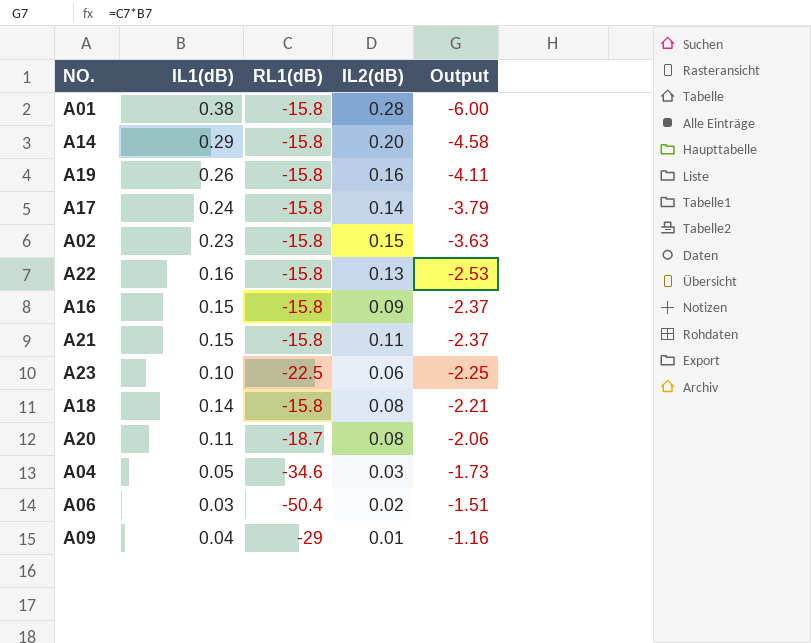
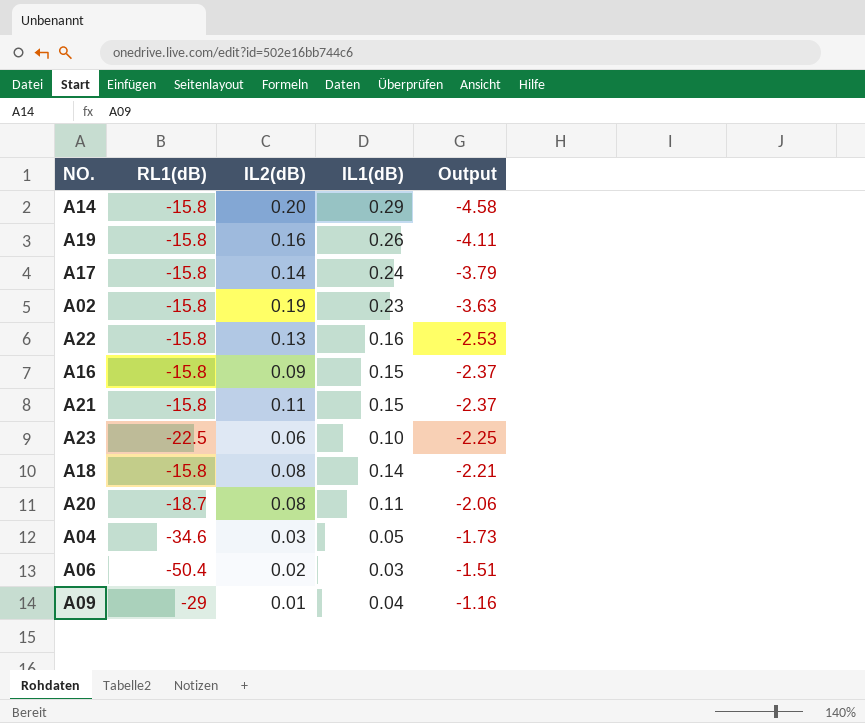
column IL1(dB) | position: 2 -> 4
row A01: 0.38 | -15.8 | 0.28 | -6.00 -> none
A02 | IL2(dB): 0.15 -> 0.19

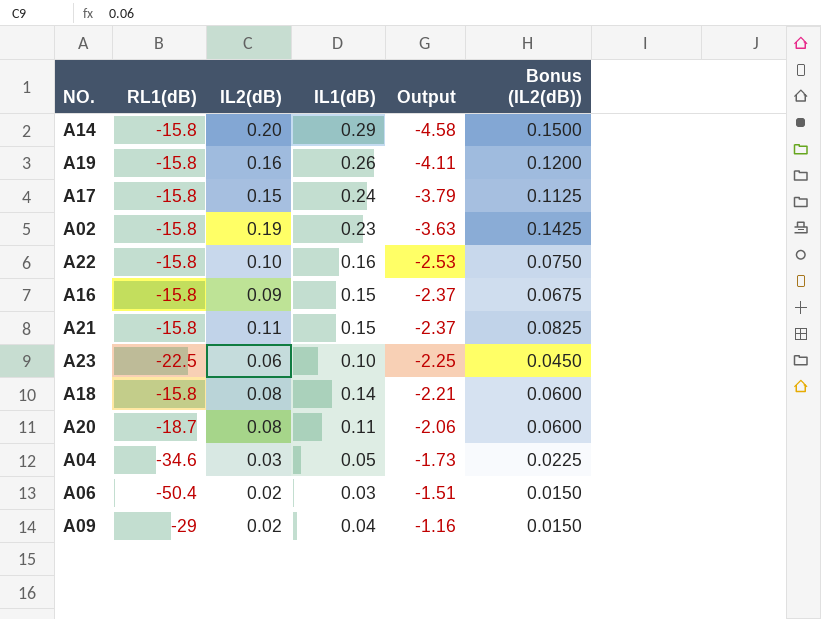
column Bonus (IL2(dB)) | formula: none -> [IL2(dB)] * 0.75
A17 | IL2(dB): 0.14 -> 0.15
A22 | IL2(dB): 0.13 -> 0.10
A09 | IL2(dB): 0.01 -> 0.02

